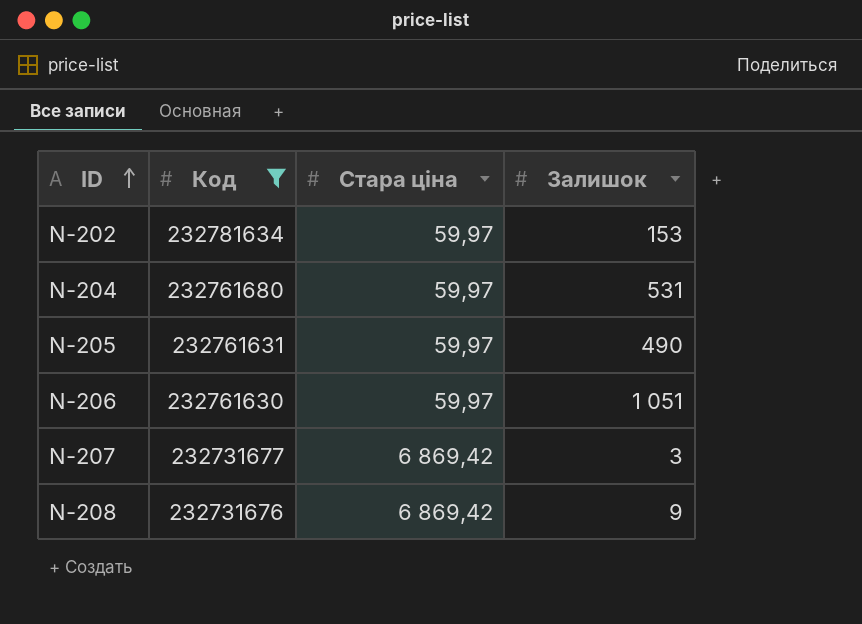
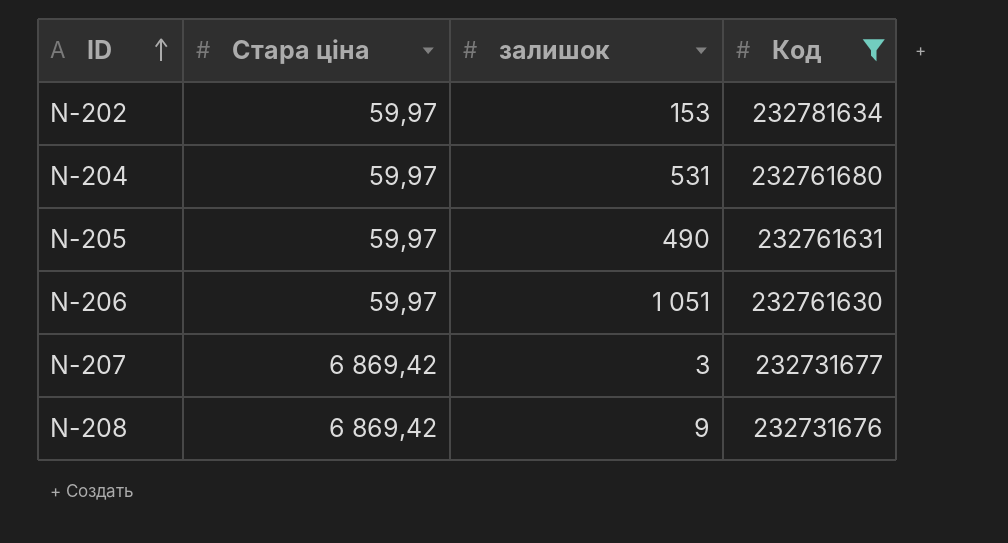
column name: Залишок -> залишок
column Код | position: 2 -> 4

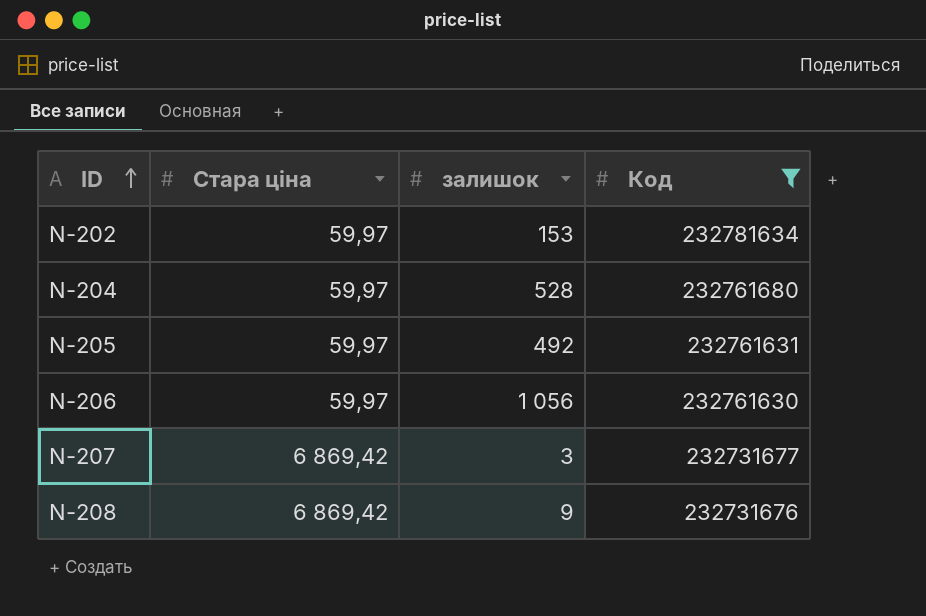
N-204 | залишок: 531 -> 528
N-205 | залишок: 490 -> 492
N-206 | залишок: 1 051 -> 1 056

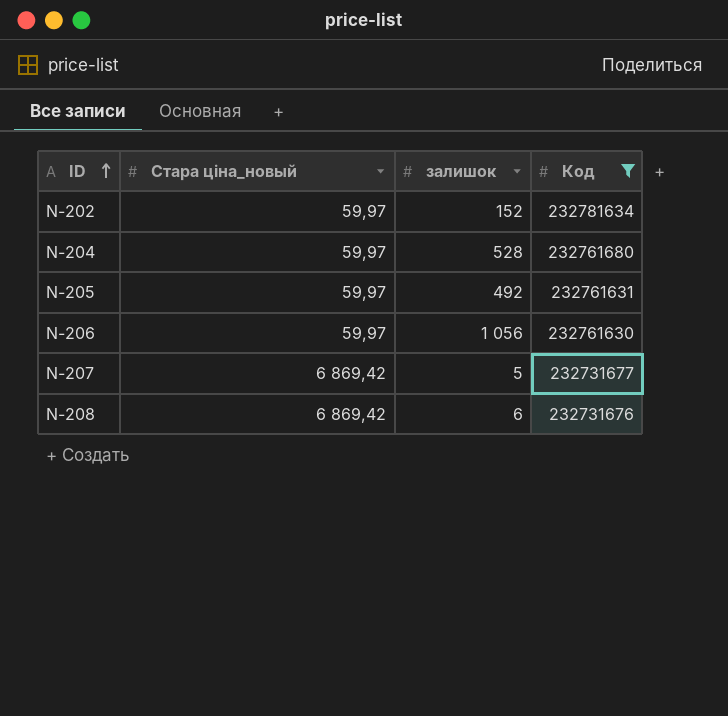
column name: Стара ціна -> Стара ціна_новый
N-202 | залишок: 153 -> 152
N-207 | залишок: 3 -> 5
N-208 | залишок: 9 -> 6

